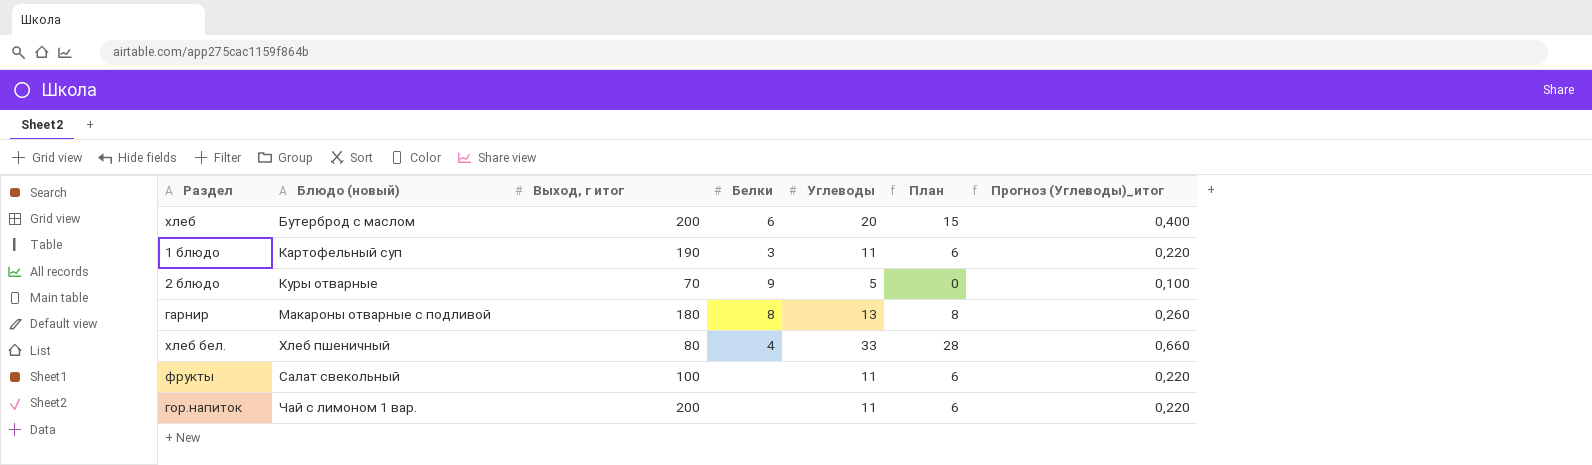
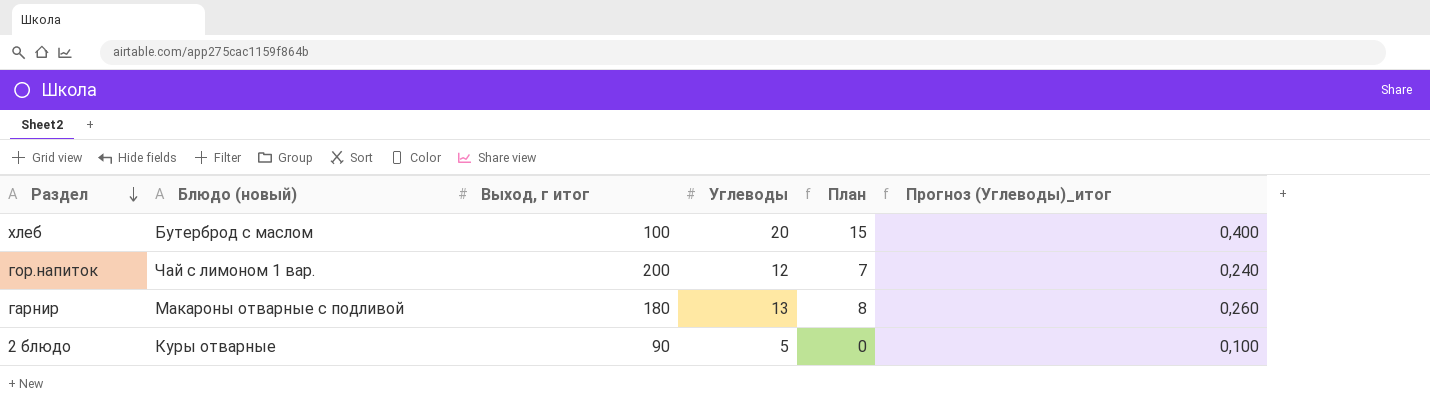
row order: none -> Раздел descending
column Белки | position: 4 -> none
row 1 блюдо: Картофельный суп | 190 | 3 | 11 | 6 | 0,220 -> none
row хлеб бел.: Хлеб пшеничный | 80 | 4 | 33 | 28 | 0,660 -> none
row фрукты: Салат свекольный | 100 | none | 11 | 6 | 0,220 -> none
хлеб | Выход, г итог: 200 -> 100
гор.напиток | Углеводы: 11 -> 12
гор.напиток | План: 6 -> 7
гор.напиток | Прогноз (Углеводы)_итог: 0,220 -> 0,240
2 блюдо | Выход, г итог: 70 -> 90

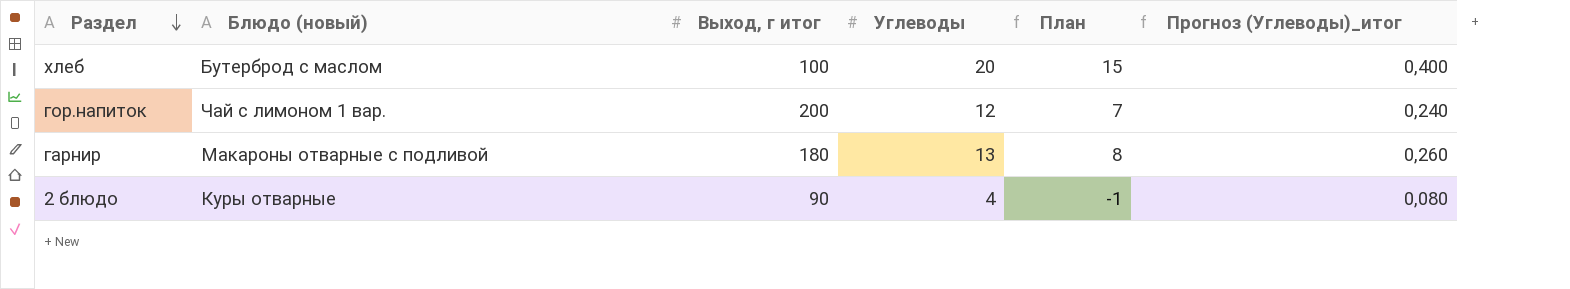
2 блюдо | Углеводы: 5 -> 4
2 блюдо | План: 0 -> -1
2 блюдо | Прогноз (Углеводы)_итог: 0,100 -> 0,080

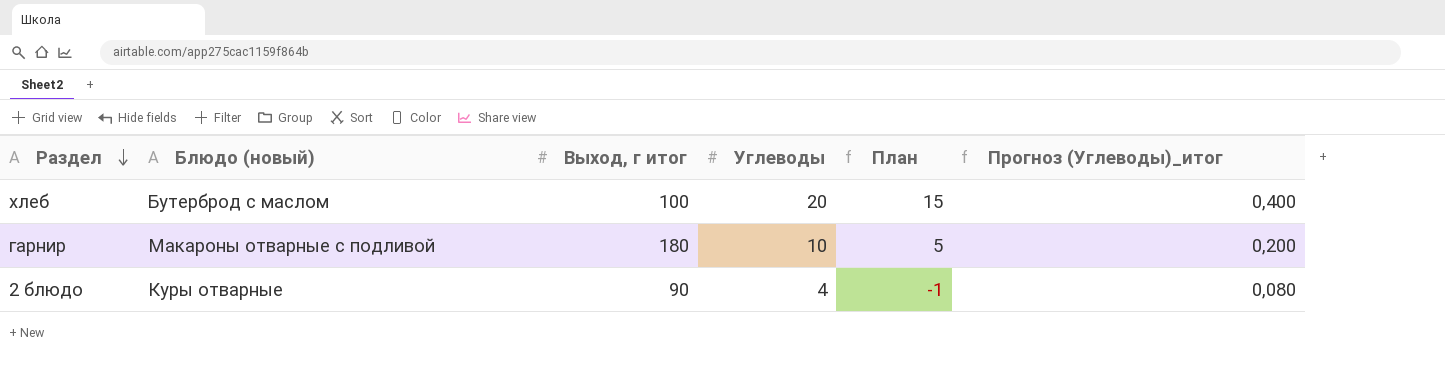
row гор.напиток: Чай с лимоном 1 вар. | 200 | 12 | 7 | 0,240 -> none
гарнир | Углеводы: 13 -> 10
гарнир | План: 8 -> 5
гарнир | Прогноз (Углеводы)_итог: 0,260 -> 0,200

